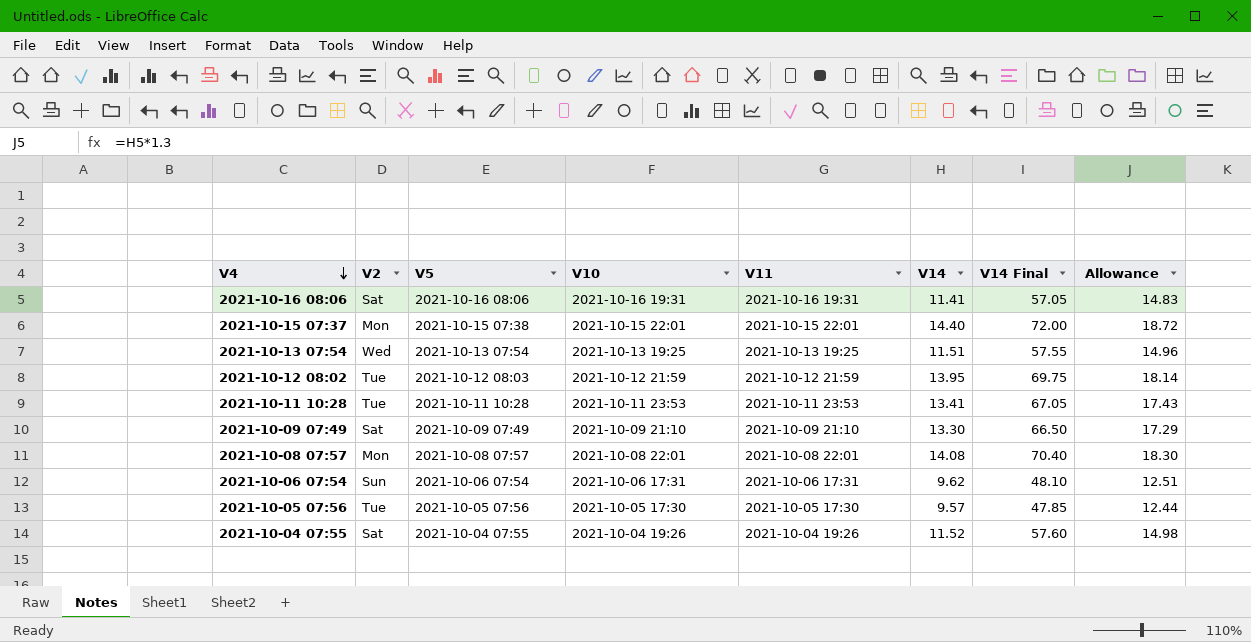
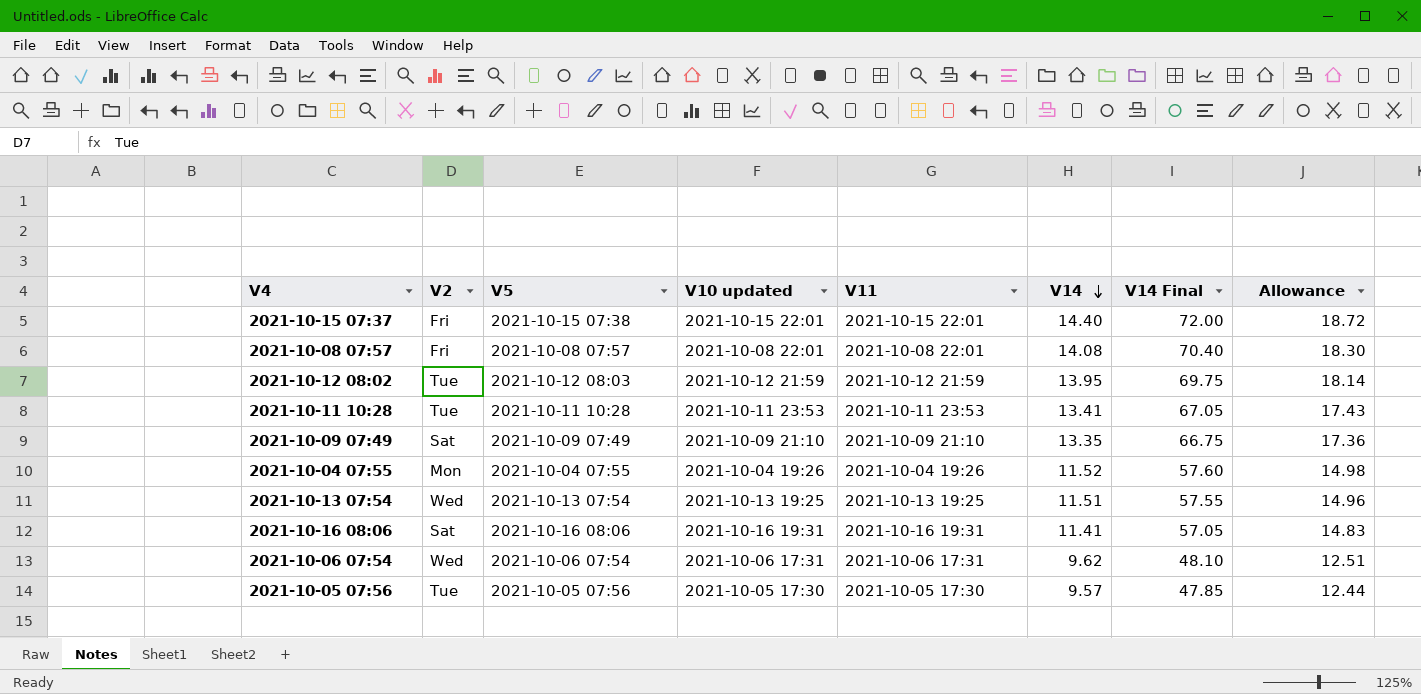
row order: V4 descending -> V14 descending
column name: V10 -> V10 updated
2021-10-15 07:37 | V2: Mon -> Fri
2021-10-08 07:57 | V2: Mon -> Fri
2021-10-09 07:49 | V14: 13.30 -> 13.35
2021-10-09 07:49 | V14 Final: 66.50 -> 66.75
2021-10-09 07:49 | Allowance: 17.29 -> 17.36
2021-10-04 07:55 | V2: Sat -> Mon
2021-10-06 07:54 | V2: Sun -> Wed

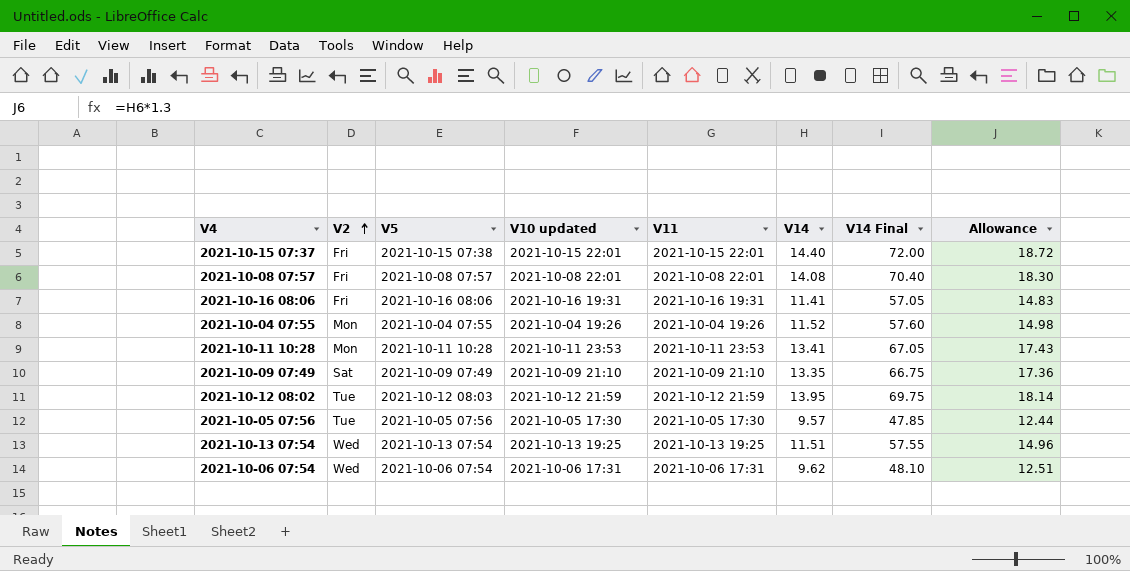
row order: V14 descending -> V2 ascending
2021-10-16 08:06 | V2: Sat -> Fri
2021-10-11 10:28 | V2: Tue -> Mon

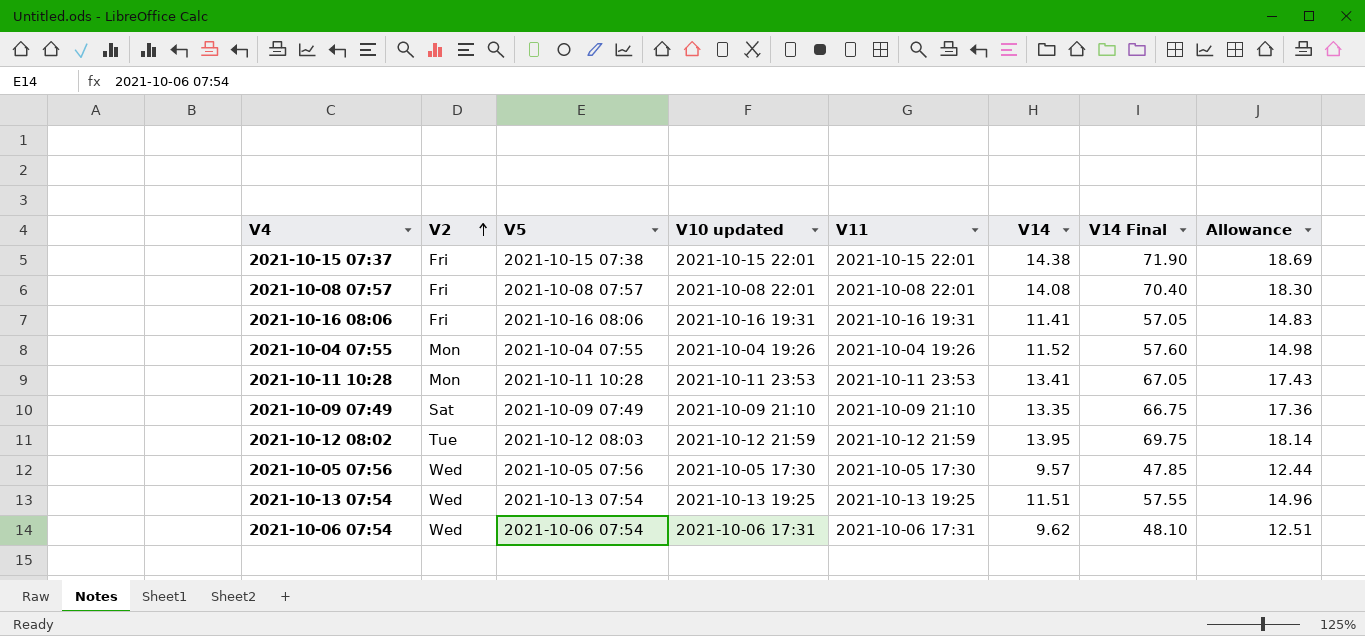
2021-10-15 07:37 | V14: 14.40 -> 14.38
2021-10-15 07:37 | V14 Final: 72.00 -> 71.90
2021-10-15 07:37 | Allowance: 18.72 -> 18.69
2021-10-05 07:56 | V2: Tue -> Wed

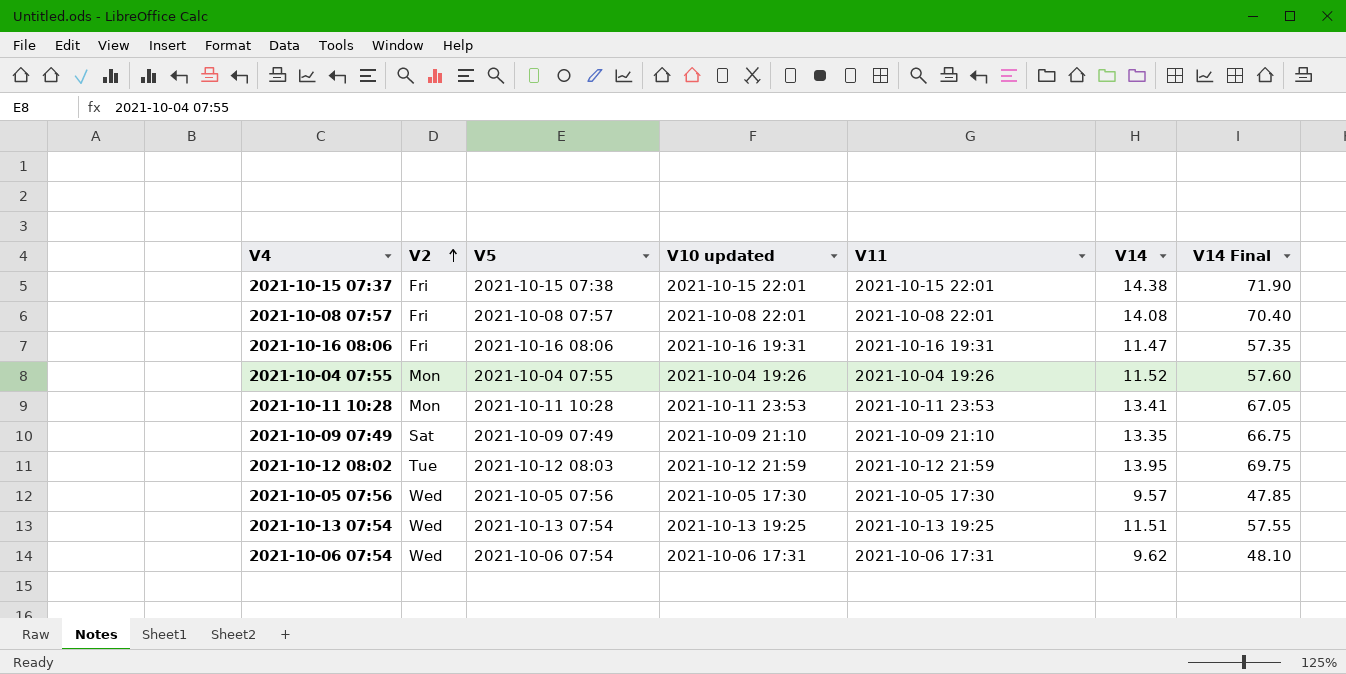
column Allowance | formula: [V14] * 1.3 -> none
2021-10-16 08:06 | V14: 11.41 -> 11.47
2021-10-16 08:06 | V14 Final: 57.05 -> 57.35

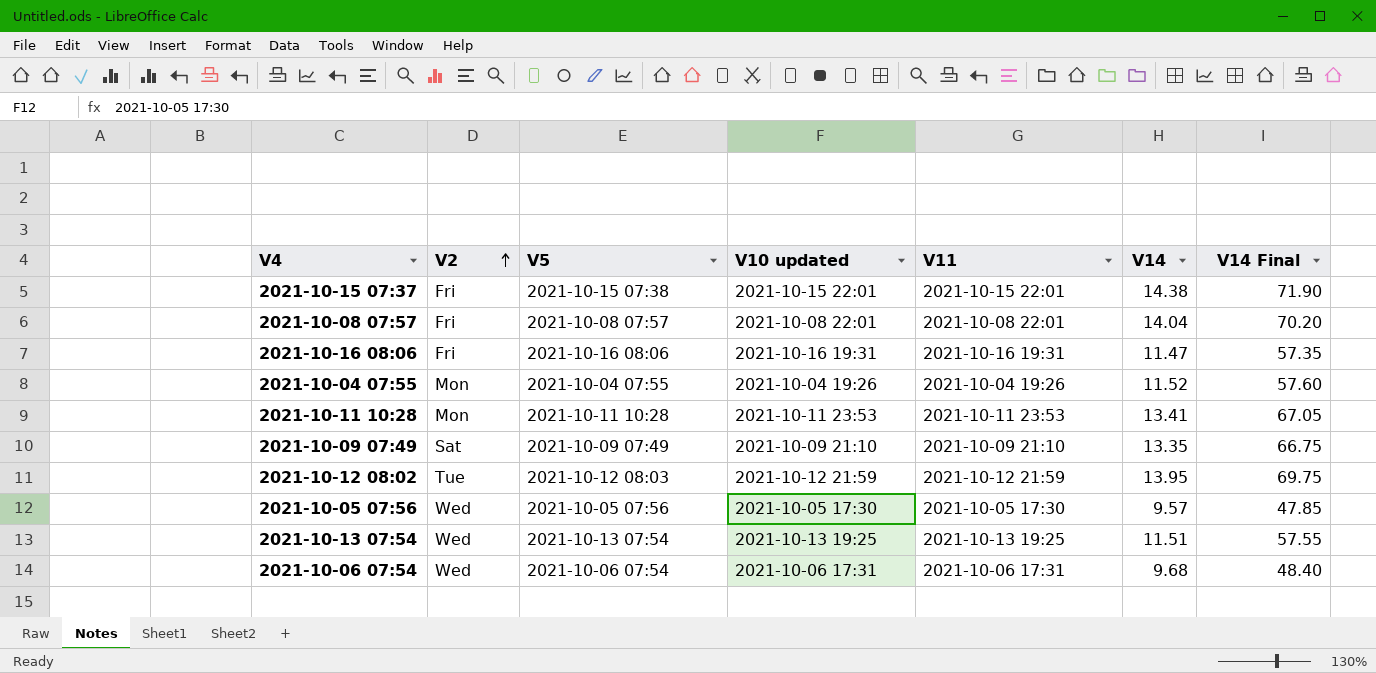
2021-10-08 07:57 | V14: 14.08 -> 14.04
2021-10-08 07:57 | V14 Final: 70.40 -> 70.20
2021-10-06 07:54 | V14: 9.62 -> 9.68
2021-10-06 07:54 | V14 Final: 48.10 -> 48.40

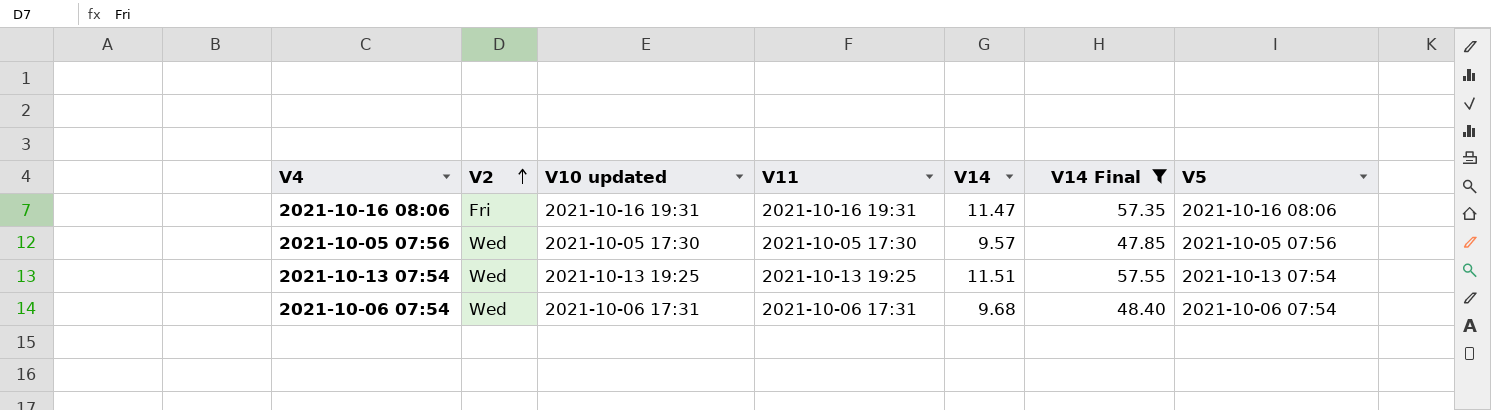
filter: none -> V14 Final <= 57.55
column V5 | position: 3 -> 7

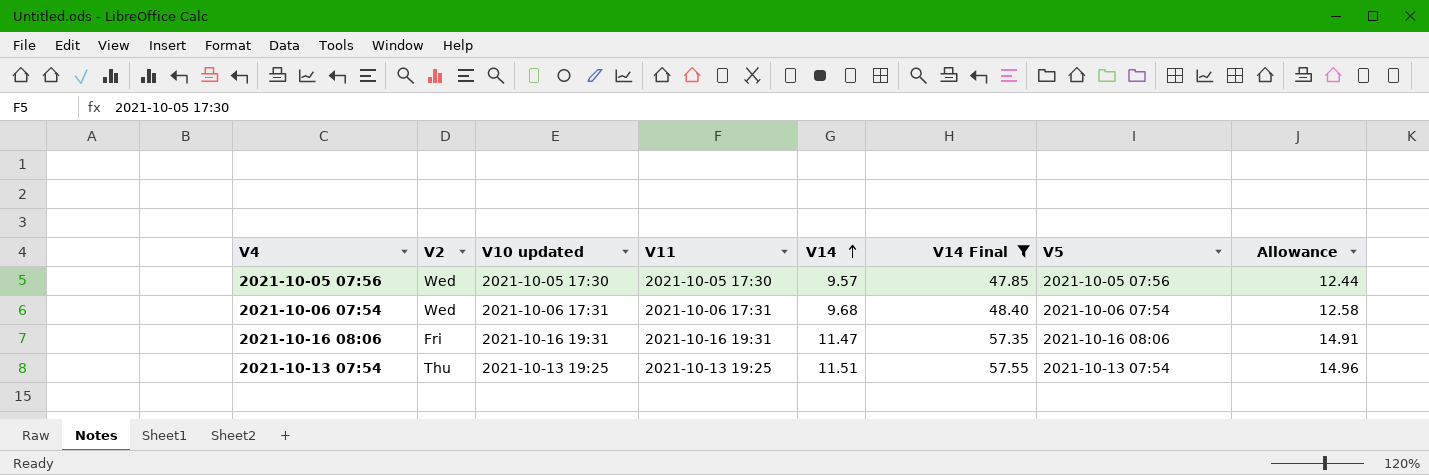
row order: V2 ascending -> V14 ascending
column Allowance | formula: none -> [V14] * 1.3
2021-10-13 07:54 | V2: Wed -> Thu

